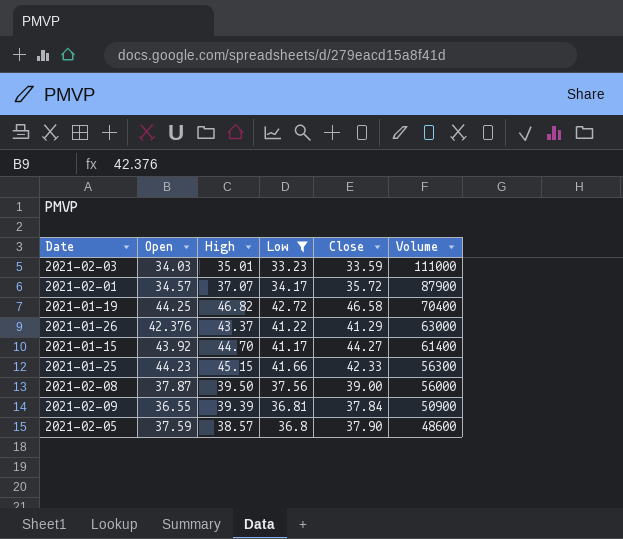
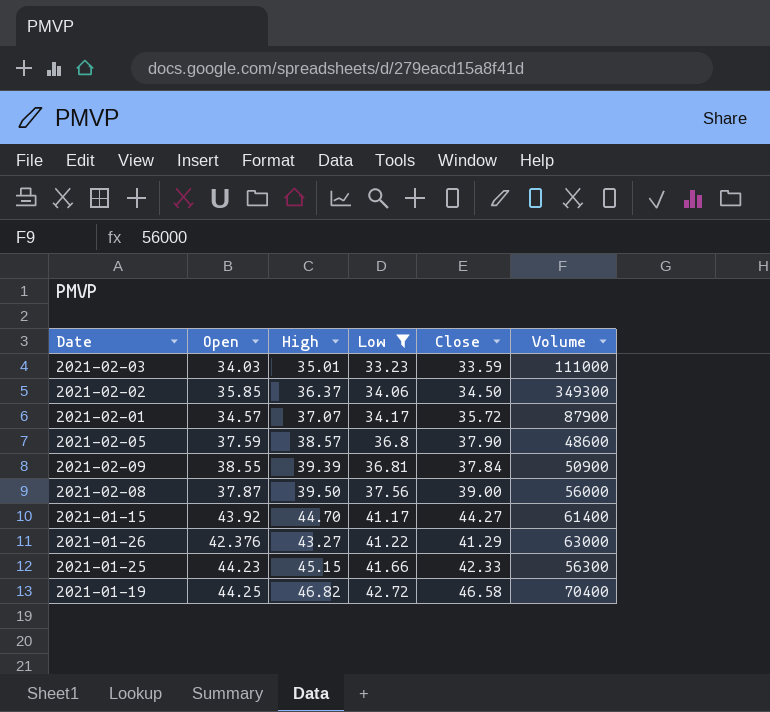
row order: Volume descending -> Low ascending
row 2021-02-02: none -> 35.85 | 36.37 | 34.06 | 34.50 | 349300
2021-02-09 | Open: 36.55 -> 38.55
2021-01-26 | High: 43.37 -> 43.27

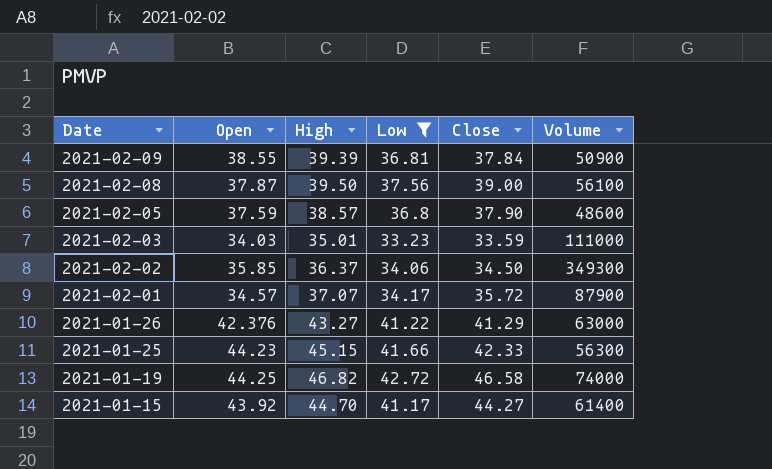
row order: Low ascending -> Date descending
2021-02-08 | Volume: 56000 -> 56100
2021-01-19 | Volume: 70400 -> 74000

